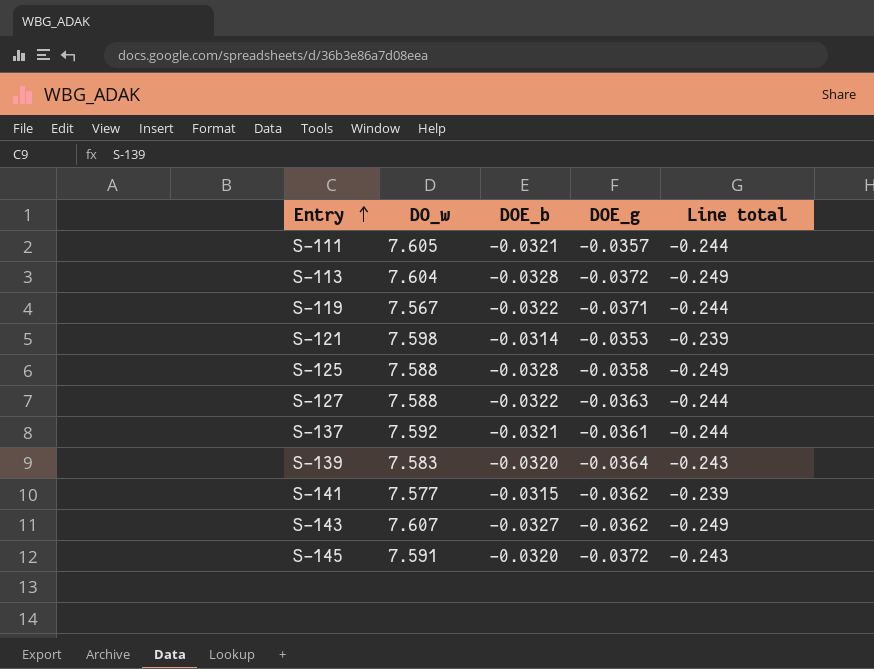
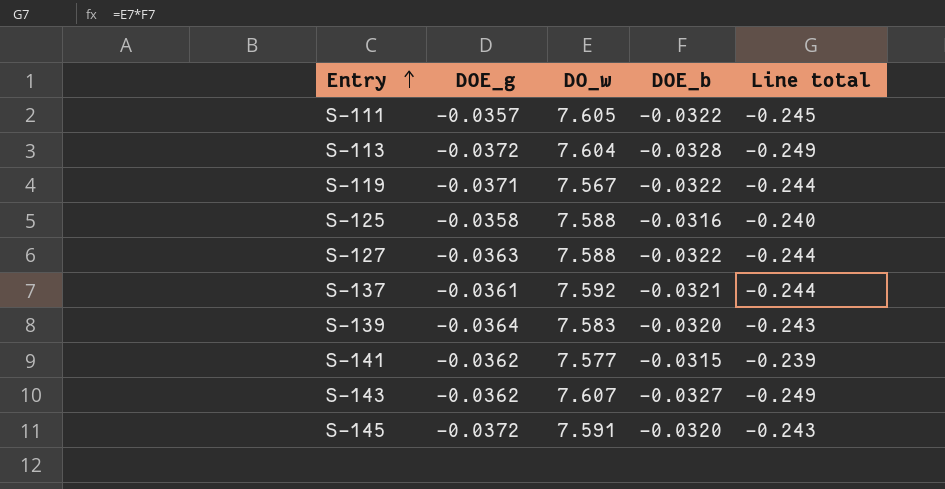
column DOE_g | position: 4 -> 2
row S-121: 7.598 | -0.0314 | -0.0353 | -0.239 -> none
S-111 | DOE_b: -0.0321 -> -0.0322
S-111 | Line total: -0.244 -> -0.245
S-125 | DOE_b: -0.0328 -> -0.0316
S-125 | Line total: -0.249 -> -0.240

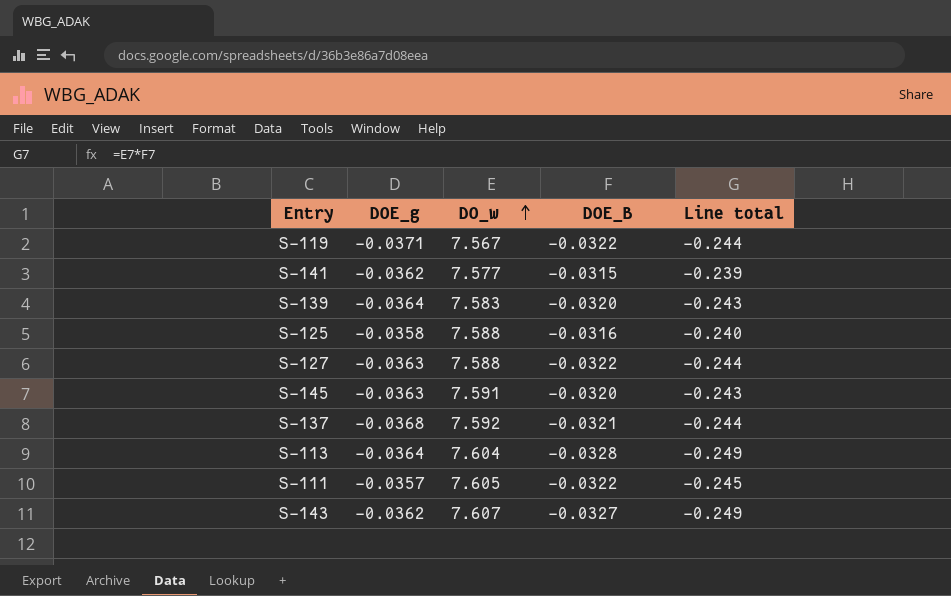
row order: Entry ascending -> DO_w ascending
column name: DOE_b -> DOE_B
S-145 | DOE_g: -0.0372 -> -0.0363
S-137 | DOE_g: -0.0361 -> -0.0368
S-113 | DOE_g: -0.0372 -> -0.0364

